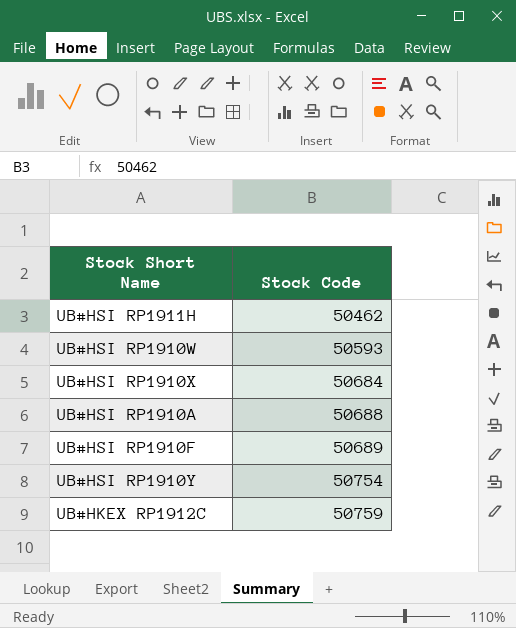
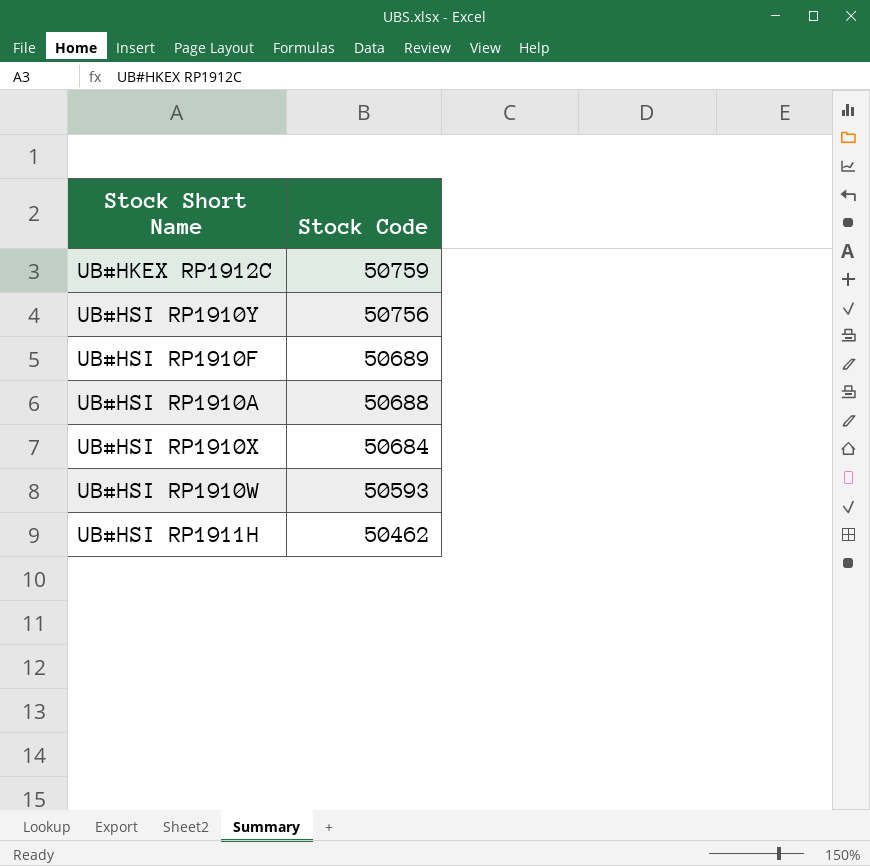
row order: Stock Code ascending -> Stock Code descending
UB#HSI RP1910Y | Stock Code: 50754 -> 50756

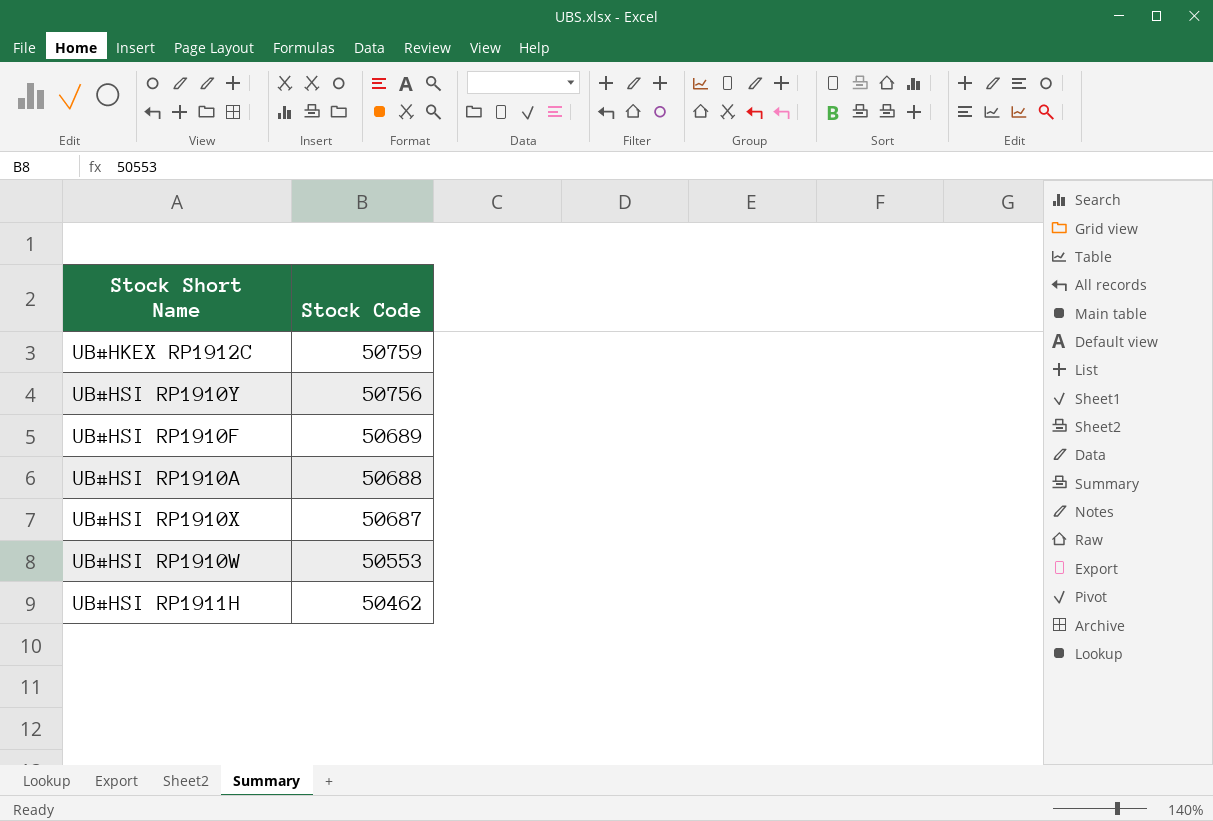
UB#HSI RP1910X | Stock Code: 50684 -> 50687
UB#HSI RP1910W | Stock Code: 50593 -> 50553

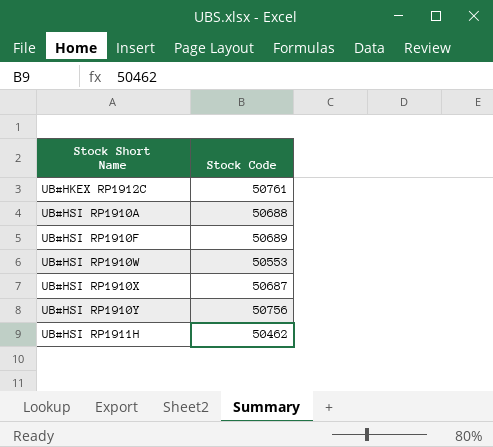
row order: Stock Code descending -> Stock Short Name ascending
UB#HKEX RP1912C | Stock Code: 50759 -> 50761

